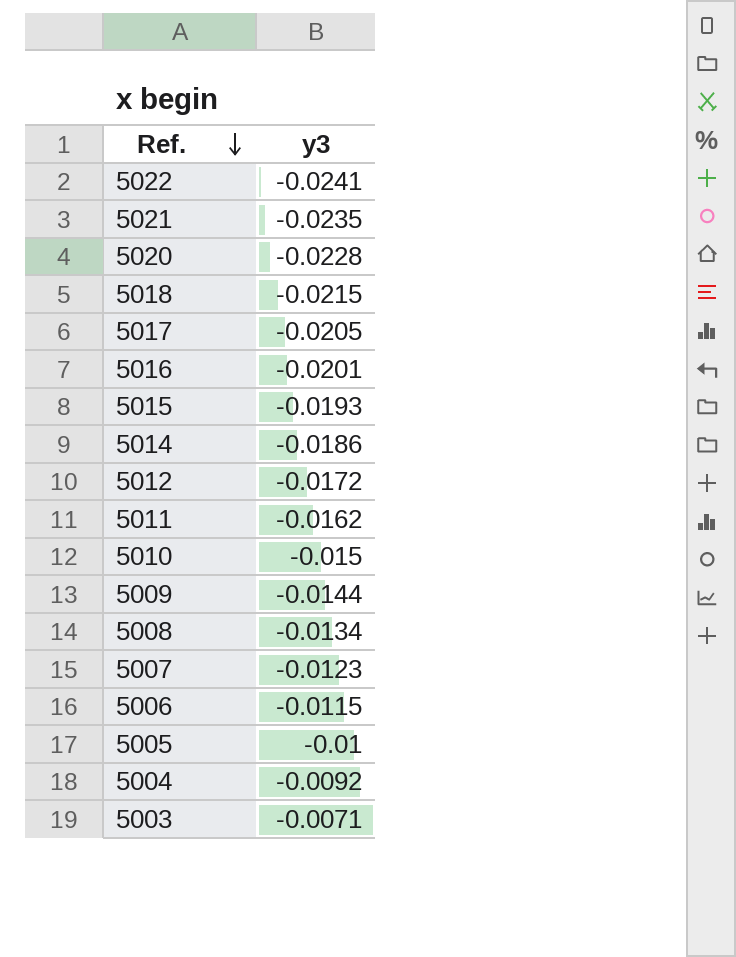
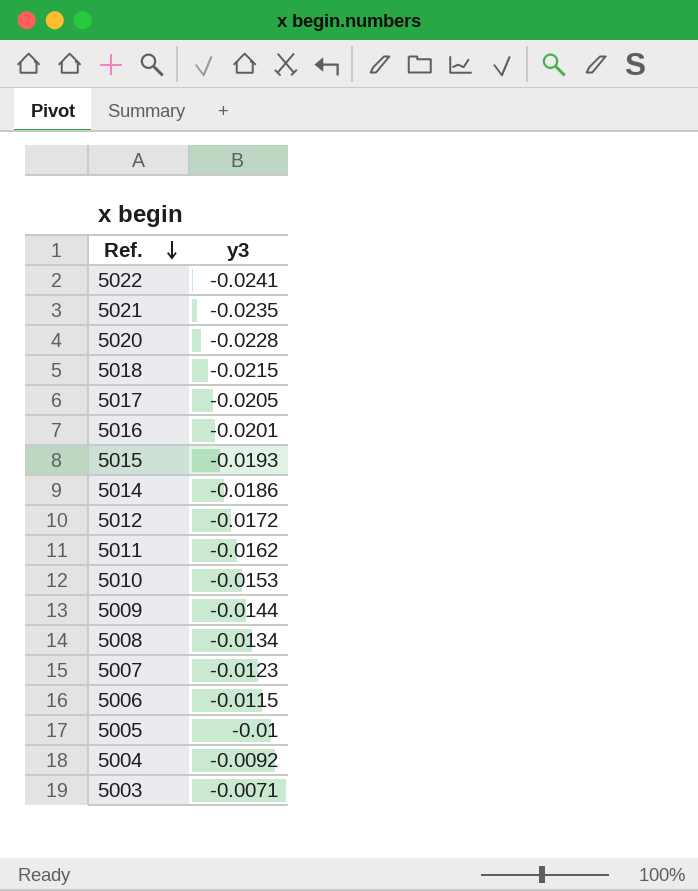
5010 | y3: -0.015 -> -0.0153

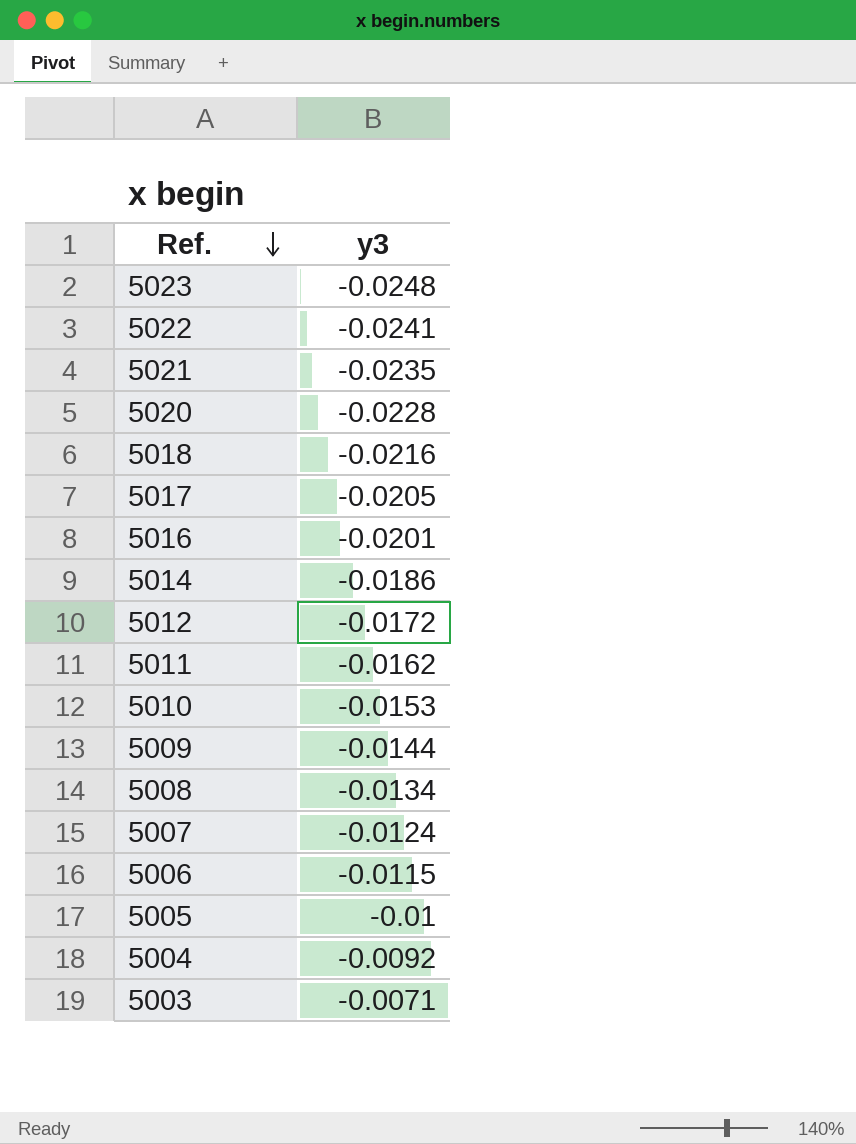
row 5015: -0.0193 -> none
row 5023: none -> -0.0248
5018 | y3: -0.0215 -> -0.0216
5007 | y3: -0.0123 -> -0.0124

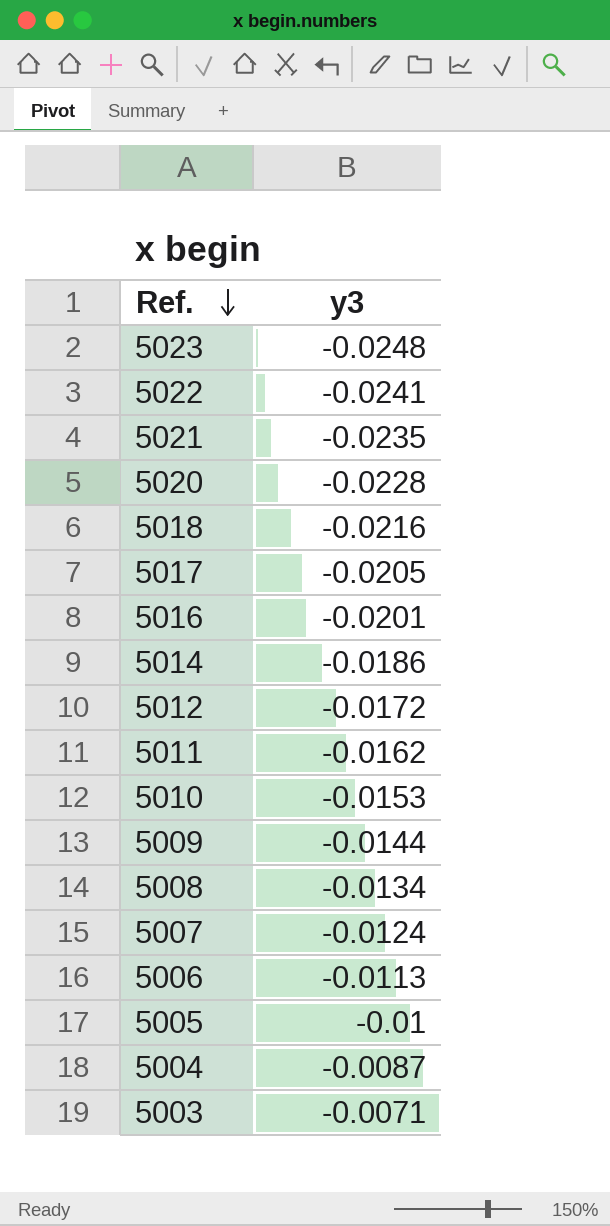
5006 | y3: -0.0115 -> -0.0113
5004 | y3: -0.0092 -> -0.0087

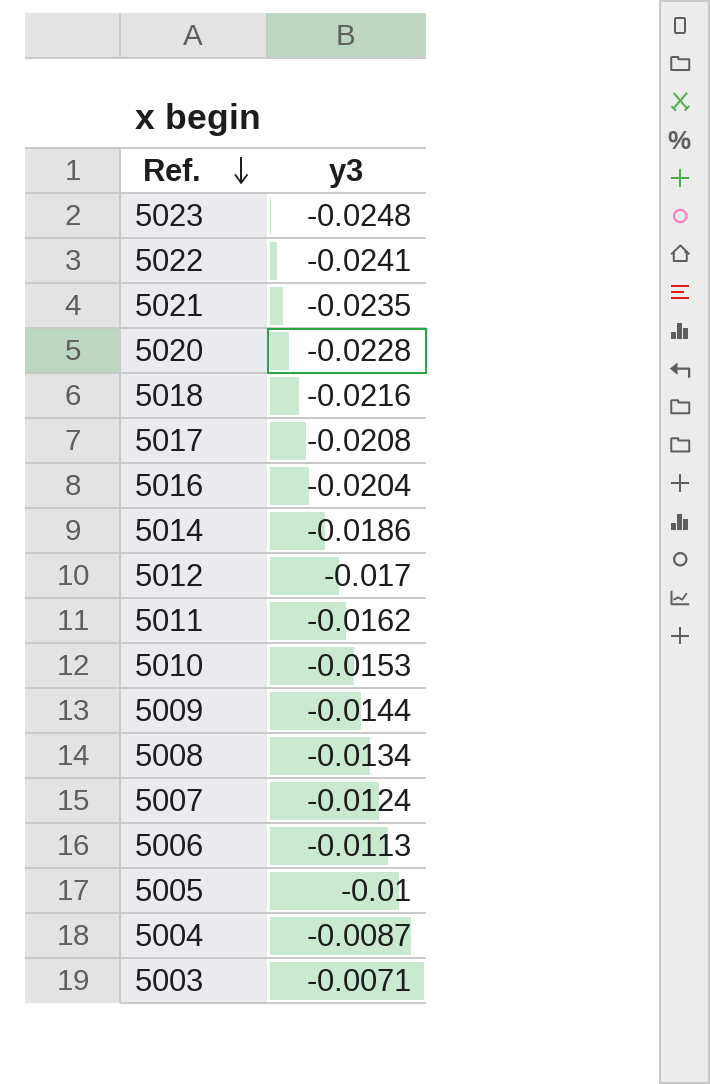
5017 | y3: -0.0205 -> -0.0208
5016 | y3: -0.0201 -> -0.0204
5012 | y3: -0.0172 -> -0.017

